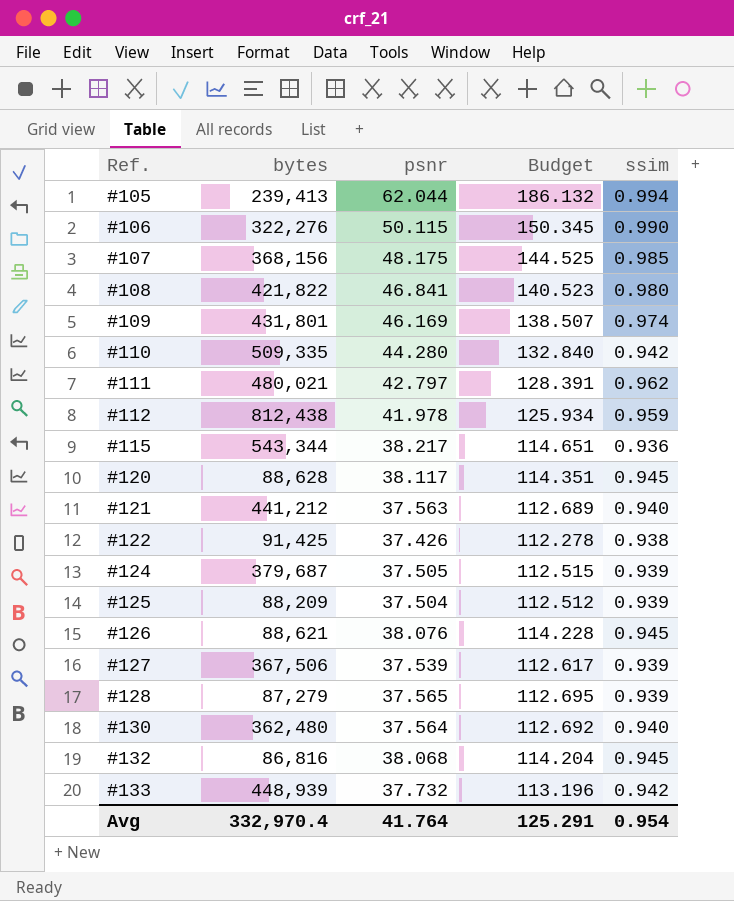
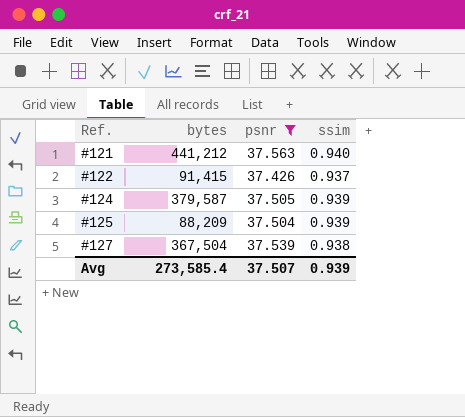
filter: none -> psnr <= 37.563
column Budget | formula: [psnr] * 3 -> none
#122 | bytes: 91,425 -> 91,415
#122 | ssim: 0.938 -> 0.937
#124 | bytes: 379,687 -> 379,587
#127 | bytes: 367,506 -> 367,504
#127 | ssim: 0.939 -> 0.938
Avg | bytes: 332,970.4 -> 273,585.4
Avg | psnr: 41.764 -> 37.507
Avg | ssim: 0.954 -> 0.939

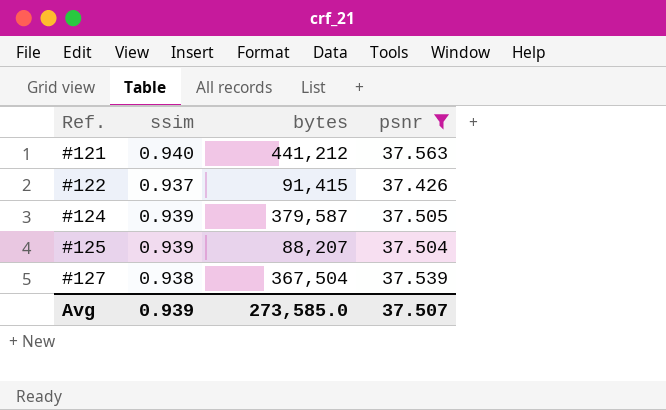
column ssim | position: 4 -> 2
#125 | bytes: 88,209 -> 88,207
Avg | bytes: 273,585.4 -> 273,585.0

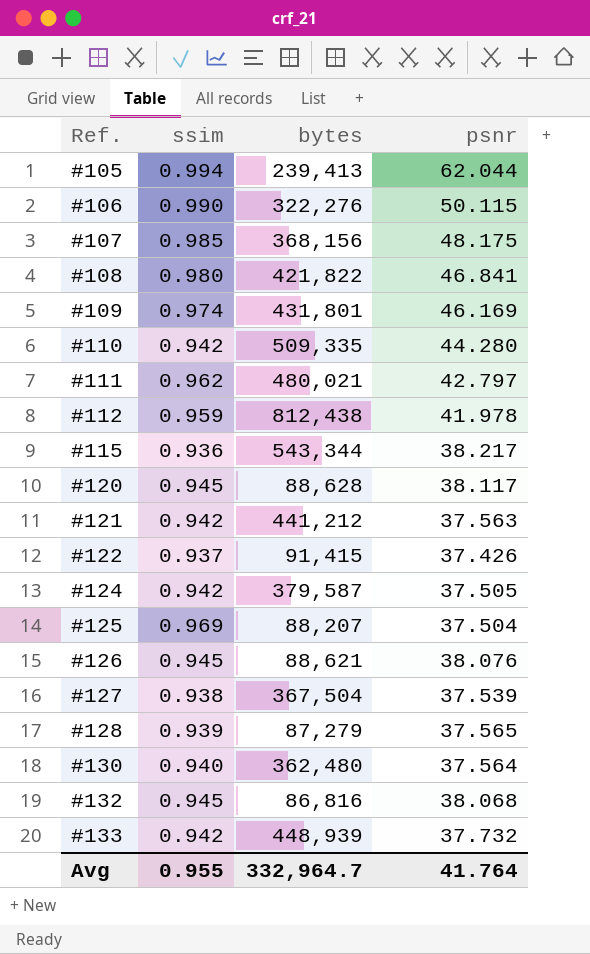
filter: psnr <= 37.563 -> none
#121 | ssim: 0.940 -> 0.942
#124 | ssim: 0.939 -> 0.942
#125 | ssim: 0.939 -> 0.969
Avg | ssim: 0.939 -> 0.955
Avg | bytes: 273,585.0 -> 332,964.7
Avg | psnr: 37.507 -> 41.764

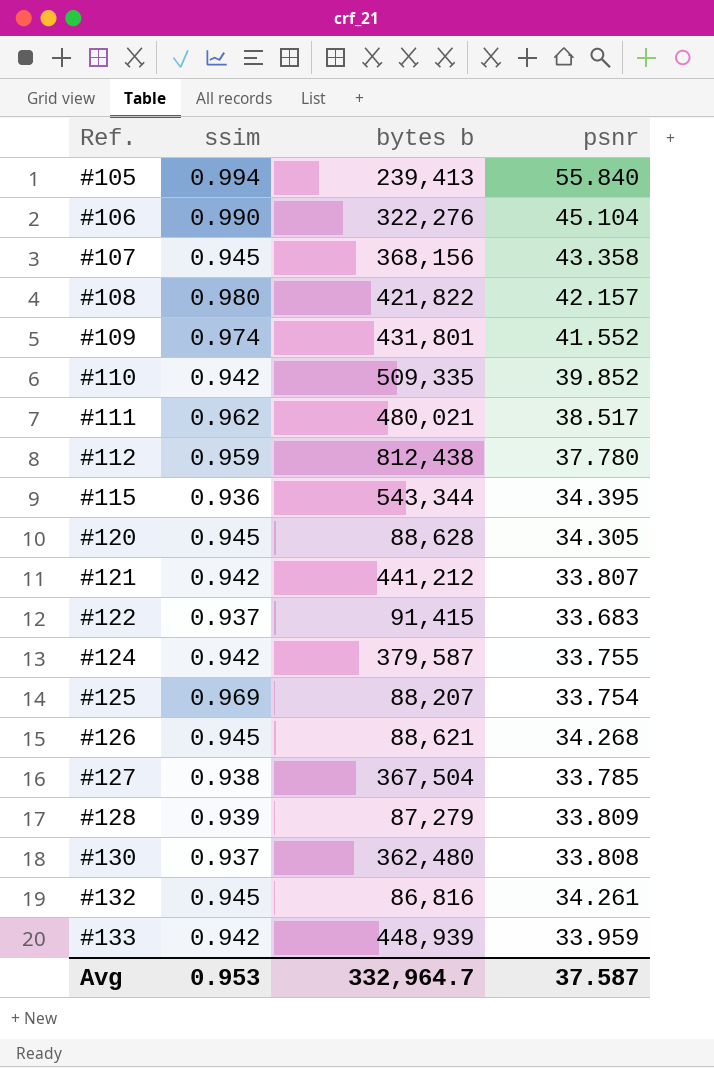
column name: bytes -> bytes b
#105 | psnr: 62.044 -> 55.840
#106 | psnr: 50.115 -> 45.104
#107 | ssim: 0.985 -> 0.945
#107 | psnr: 48.175 -> 43.358
#108 | psnr: 46.841 -> 42.157
#109 | psnr: 46.169 -> 41.552
#110 | psnr: 44.280 -> 39.852
#111 | psnr: 42.797 -> 38.517
#112 | psnr: 41.978 -> 37.780
#115 | psnr: 38.217 -> 34.395
#120 | psnr: 38.117 -> 34.305
#121 | psnr: 37.563 -> 33.807
#122 | psnr: 37.426 -> 33.683
#124 | psnr: 37.505 -> 33.755
#125 | psnr: 37.504 -> 33.754
#126 | psnr: 38.076 -> 34.268
#127 | psnr: 37.539 -> 33.785
#128 | psnr: 37.565 -> 33.809
#130 | ssim: 0.940 -> 0.937
#130 | psnr: 37.564 -> 33.808
#132 | psnr: 38.068 -> 34.261
#133 | psnr: 37.732 -> 33.959
Avg | ssim: 0.955 -> 0.953
Avg | psnr: 41.764 -> 37.587

